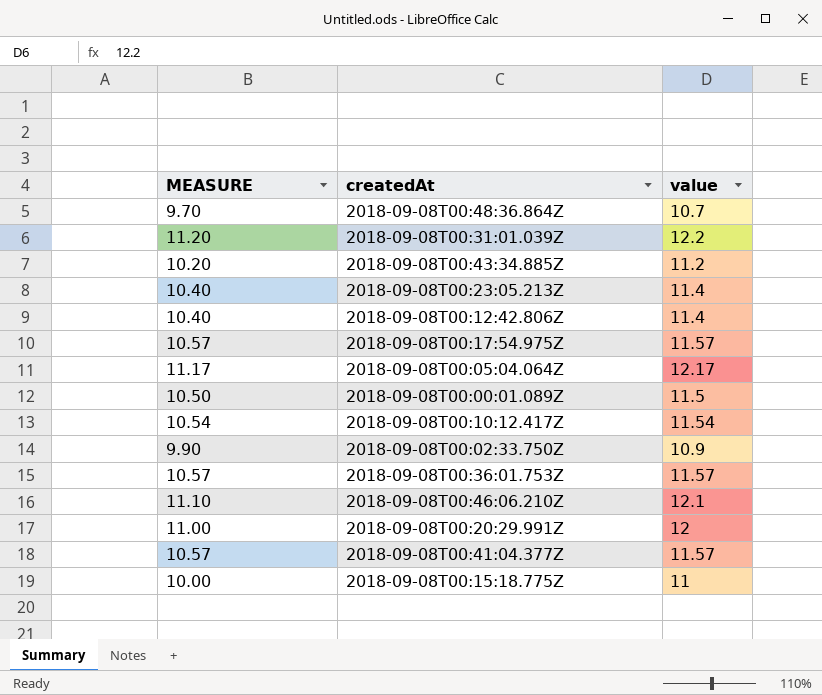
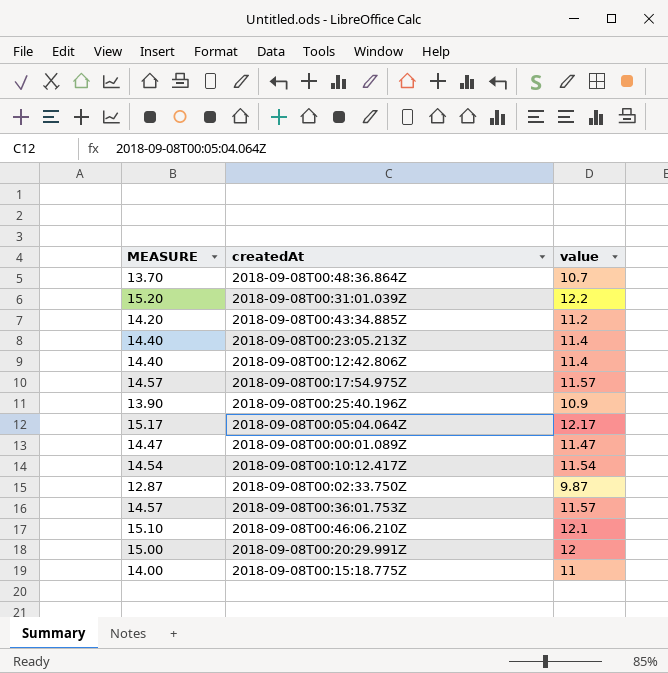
column MEASURE | formula: [value] - 1 -> [value] + 3
row 2018-09-08T00:41:04.377Z: 10.57 | 11.57 -> none
row 2018-09-08T00:25:40.196Z: none -> 13.90 | 10.9
2018-09-08T00:00:01.089Z | value: 11.5 -> 11.47
2018-09-08T00:02:33.750Z | value: 10.9 -> 9.87

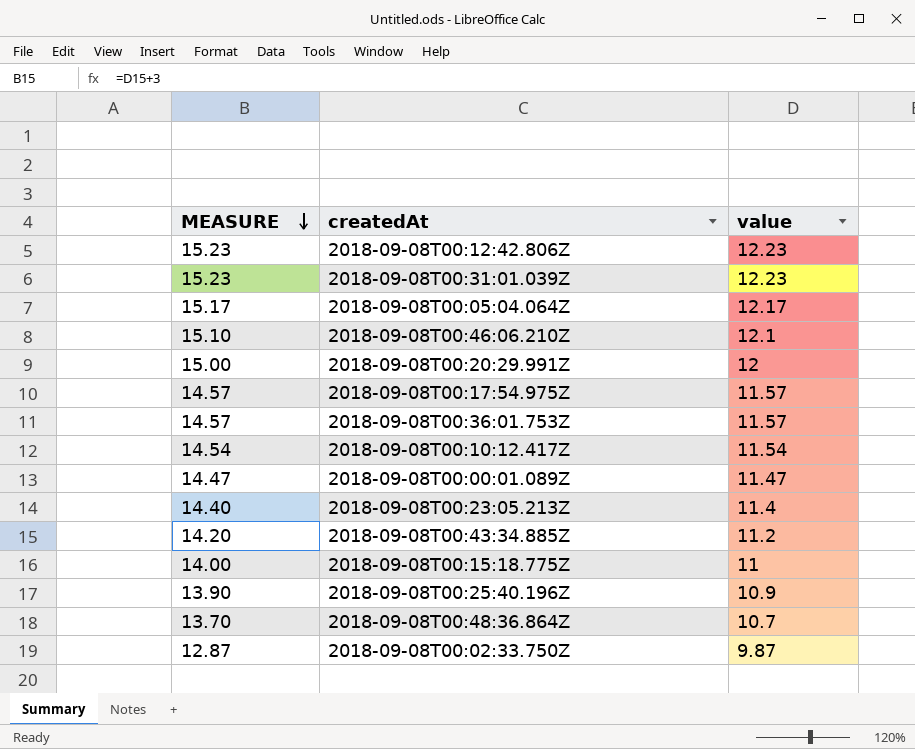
row order: none -> MEASURE descending
2018-09-08T00:12:42.806Z | MEASURE: 14.40 -> 15.23
2018-09-08T00:12:42.806Z | value: 11.4 -> 12.23
2018-09-08T00:31:01.039Z | MEASURE: 15.20 -> 15.23
2018-09-08T00:31:01.039Z | value: 12.2 -> 12.23

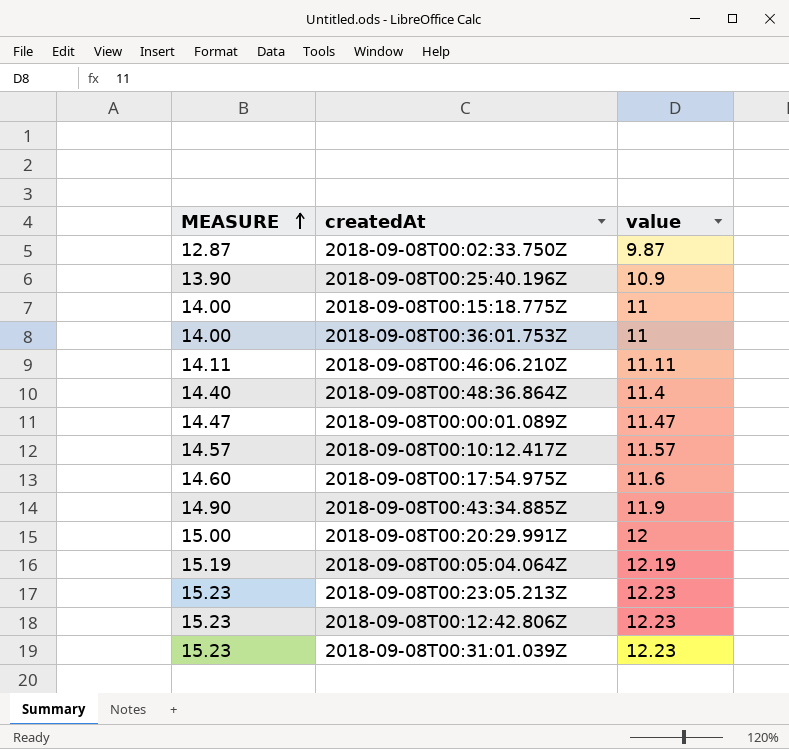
row order: MEASURE descending -> MEASURE ascending
2018-09-08T00:36:01.753Z | MEASURE: 14.57 -> 14.00
2018-09-08T00:36:01.753Z | value: 11.57 -> 11
2018-09-08T00:46:06.210Z | MEASURE: 15.10 -> 14.11
2018-09-08T00:46:06.210Z | value: 12.1 -> 11.11
2018-09-08T00:48:36.864Z | MEASURE: 13.70 -> 14.40
2018-09-08T00:48:36.864Z | value: 10.7 -> 11.4
2018-09-08T00:10:12.417Z | MEASURE: 14.54 -> 14.57
2018-09-08T00:10:12.417Z | value: 11.54 -> 11.57
2018-09-08T00:17:54.975Z | MEASURE: 14.57 -> 14.60
2018-09-08T00:17:54.975Z | value: 11.57 -> 11.6
2018-09-08T00:43:34.885Z | MEASURE: 14.20 -> 14.90
2018-09-08T00:43:34.885Z | value: 11.2 -> 11.9
2018-09-08T00:05:04.064Z | MEASURE: 15.17 -> 15.19
2018-09-08T00:05:04.064Z | value: 12.17 -> 12.19
2018-09-08T00:23:05.213Z | MEASURE: 14.40 -> 15.23
2018-09-08T00:23:05.213Z | value: 11.4 -> 12.23

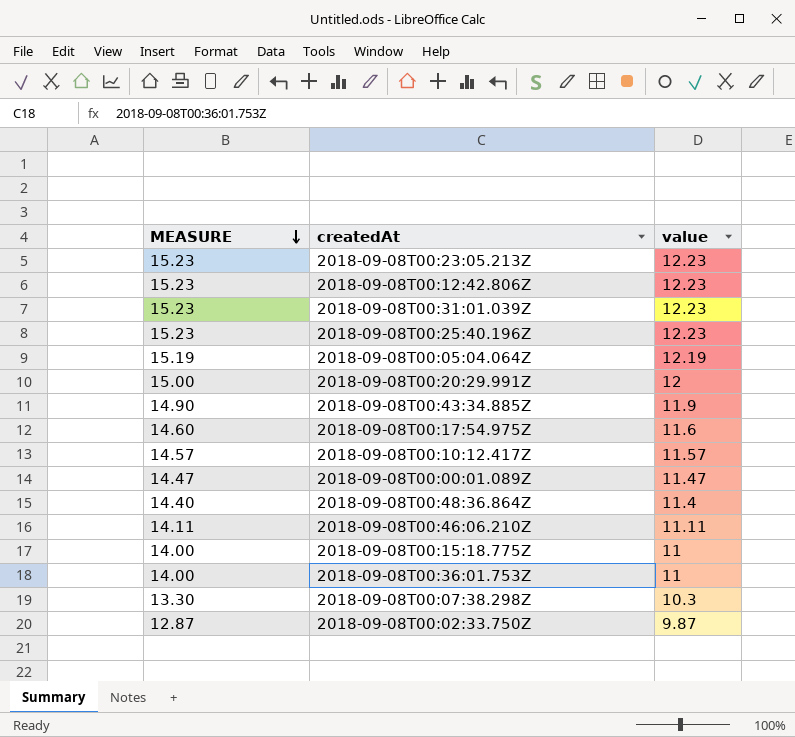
row order: MEASURE ascending -> MEASURE descending
2018-09-08T00:25:40.196Z | MEASURE: 13.90 -> 15.23
2018-09-08T00:25:40.196Z | value: 10.9 -> 12.23
row 2018-09-08T00:07:38.298Z: none -> 13.30 | 10.3

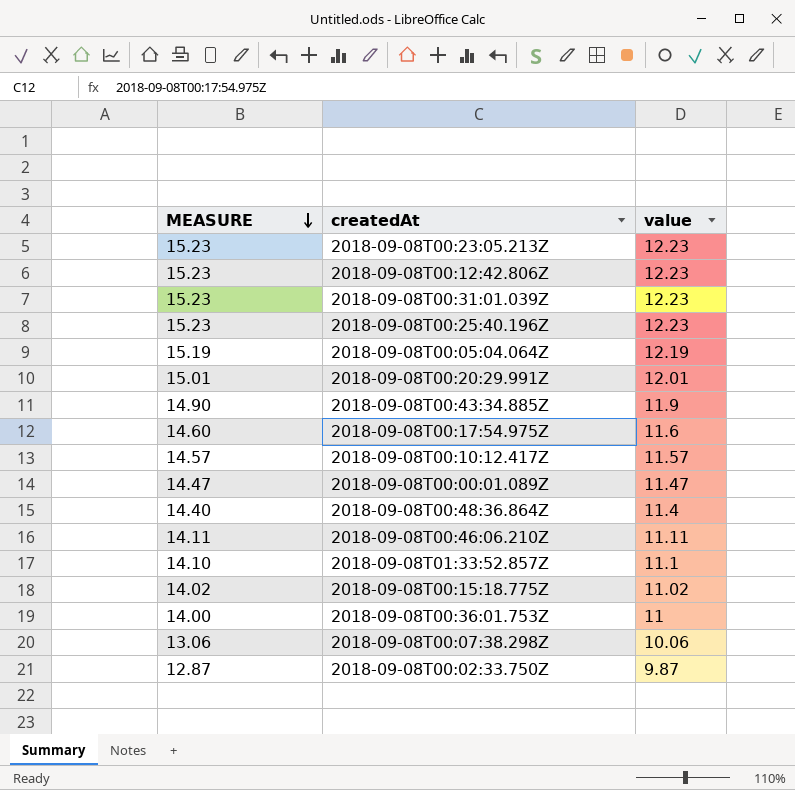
2018-09-08T00:20:29.991Z | MEASURE: 15.00 -> 15.01
2018-09-08T00:20:29.991Z | value: 12 -> 12.01
row 2018-09-08T01:33:52.857Z: none -> 14.10 | 11.1
2018-09-08T00:15:18.775Z | MEASURE: 14.00 -> 14.02
2018-09-08T00:15:18.775Z | value: 11 -> 11.02
2018-09-08T00:07:38.298Z | MEASURE: 13.30 -> 13.06
2018-09-08T00:07:38.298Z | value: 10.3 -> 10.06

